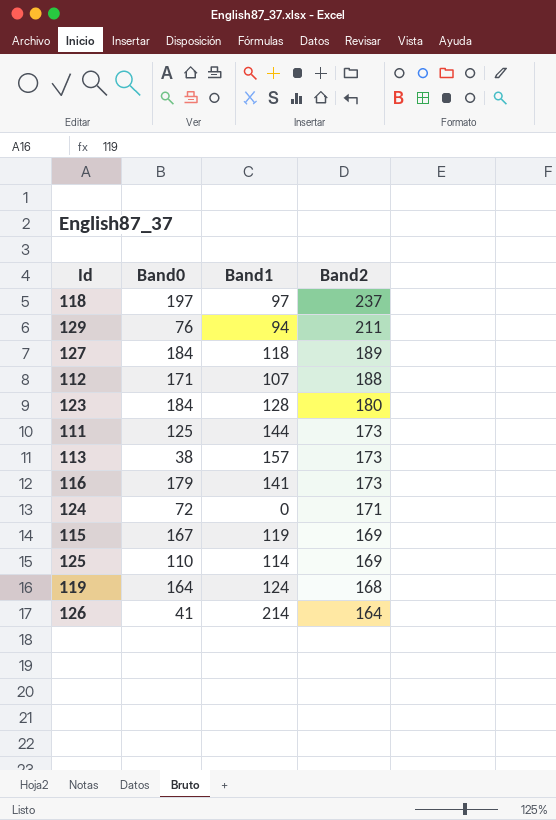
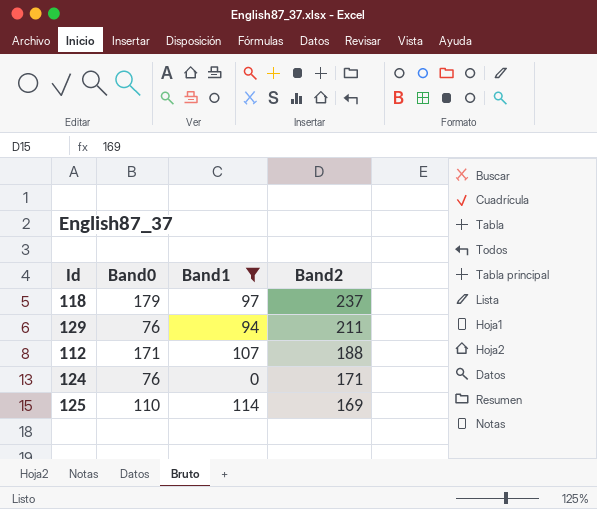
filter: none -> Band1 <= 114
118 | Band0: 197 -> 179
124 | Band0: 72 -> 76

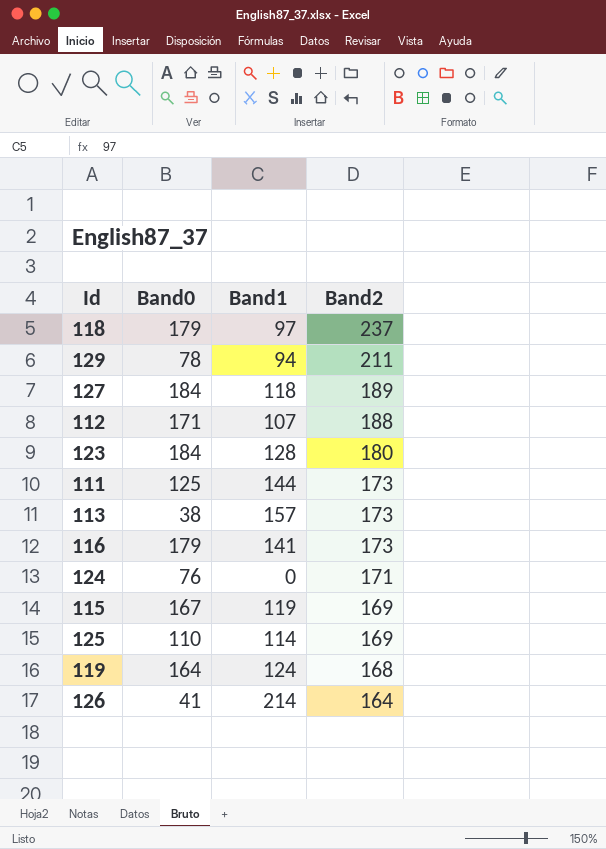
filter: Band1 <= 114 -> none
129 | Band0: 76 -> 78

